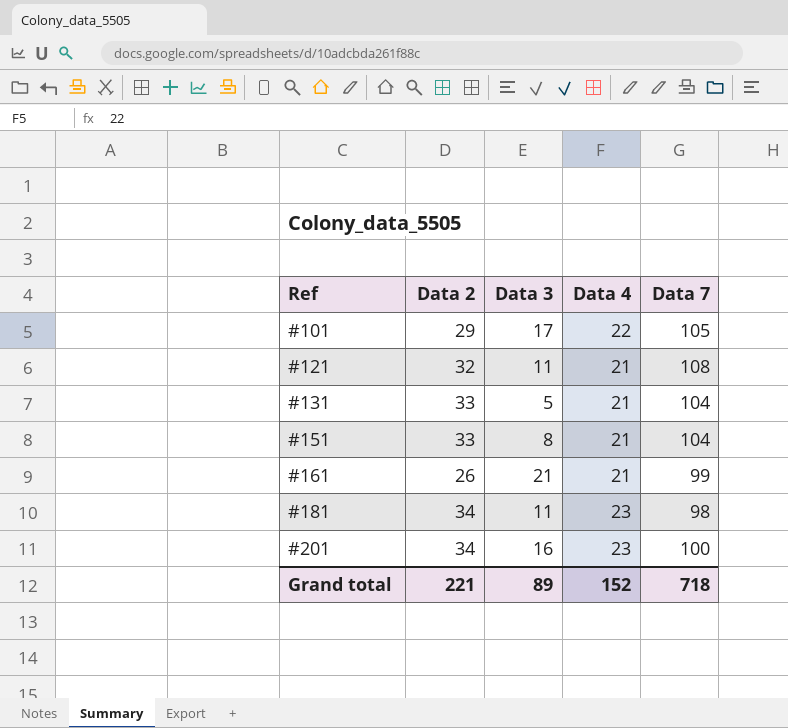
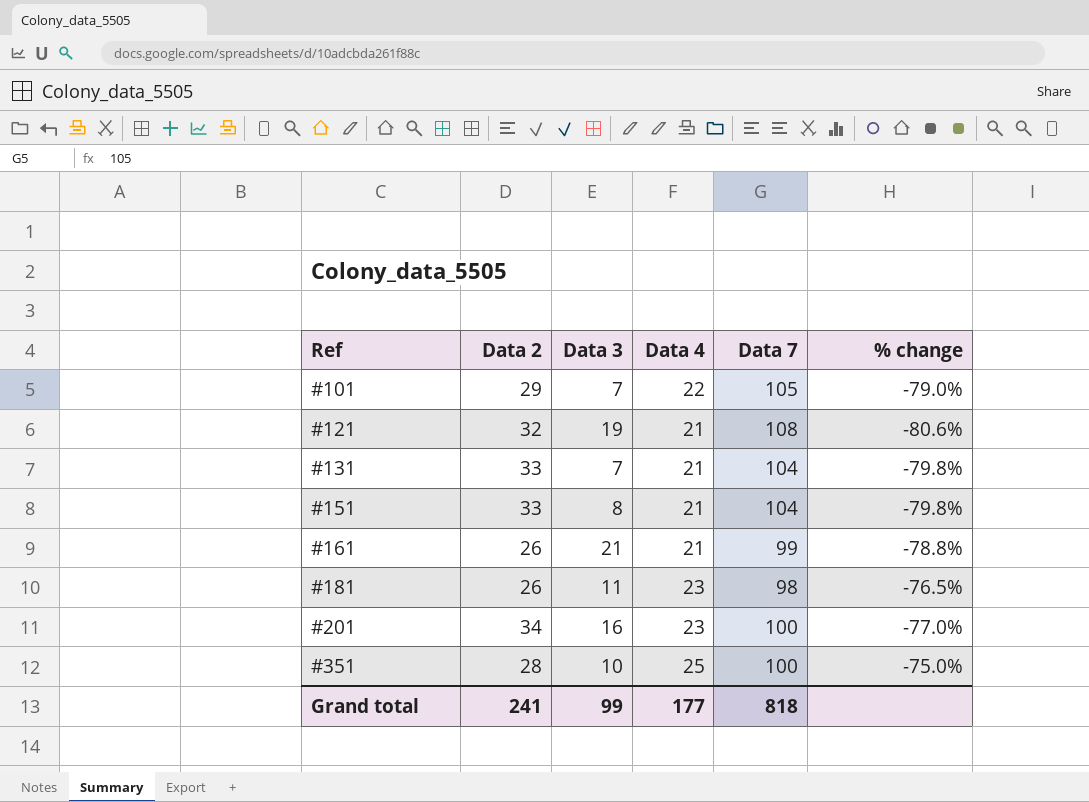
column % change | formula: none -> ([Data 4] - [Data 7]) / [Data 7]
#101 | Data 3: 17 -> 7
#121 | Data 3: 11 -> 19
#131 | Data 3: 5 -> 7
#181 | Data 2: 34 -> 26
row #351: none -> 28 | 10 | 25 | 100 | -75.0%
Grand total | Data 2: 221 -> 241
Grand total | Data 3: 89 -> 99
Grand total | Data 4: 152 -> 177
Grand total | Data 7: 718 -> 818

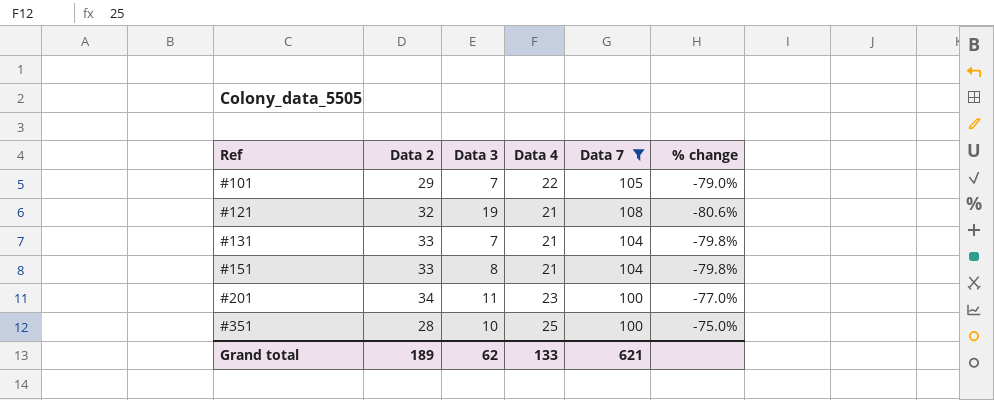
filter: none -> Data 7 >= 100
#201 | Data 3: 16 -> 11
Grand total | Data 2: 241 -> 189
Grand total | Data 3: 99 -> 62
Grand total | Data 4: 177 -> 133
Grand total | Data 7: 818 -> 621

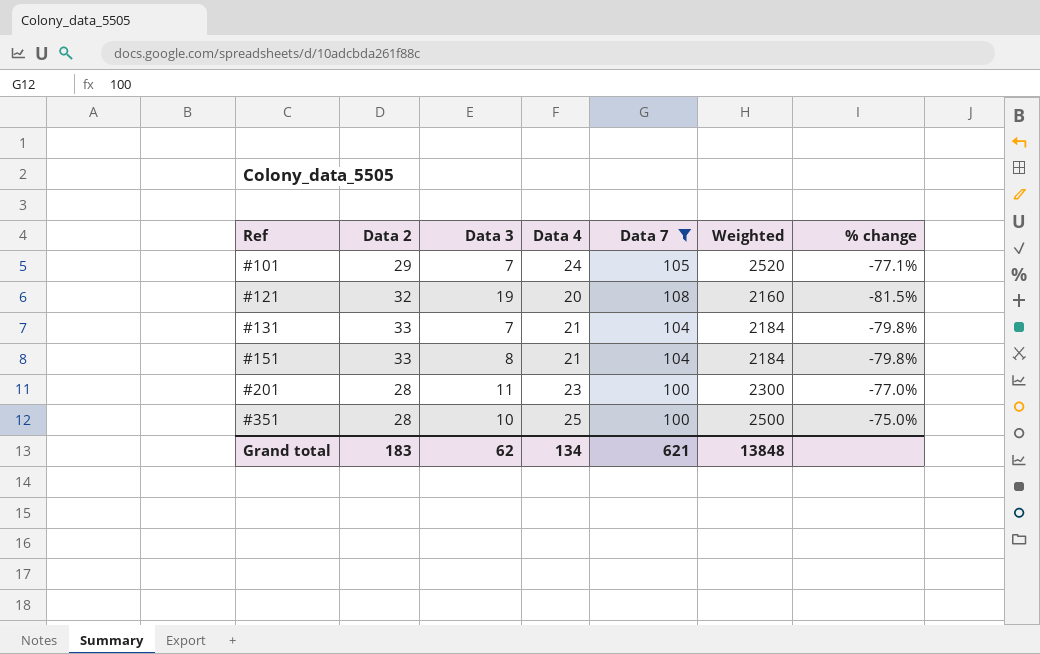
column Weighted | formula: none -> [Data 4] * [Data 7]
#101 | Data 4: 22 -> 24
#101 | % change: -79.0% -> -77.1%
#121 | Data 4: 21 -> 20
#121 | % change: -80.6% -> -81.5%
#201 | Data 2: 34 -> 28
Grand total | Data 2: 189 -> 183
Grand total | Data 4: 133 -> 134

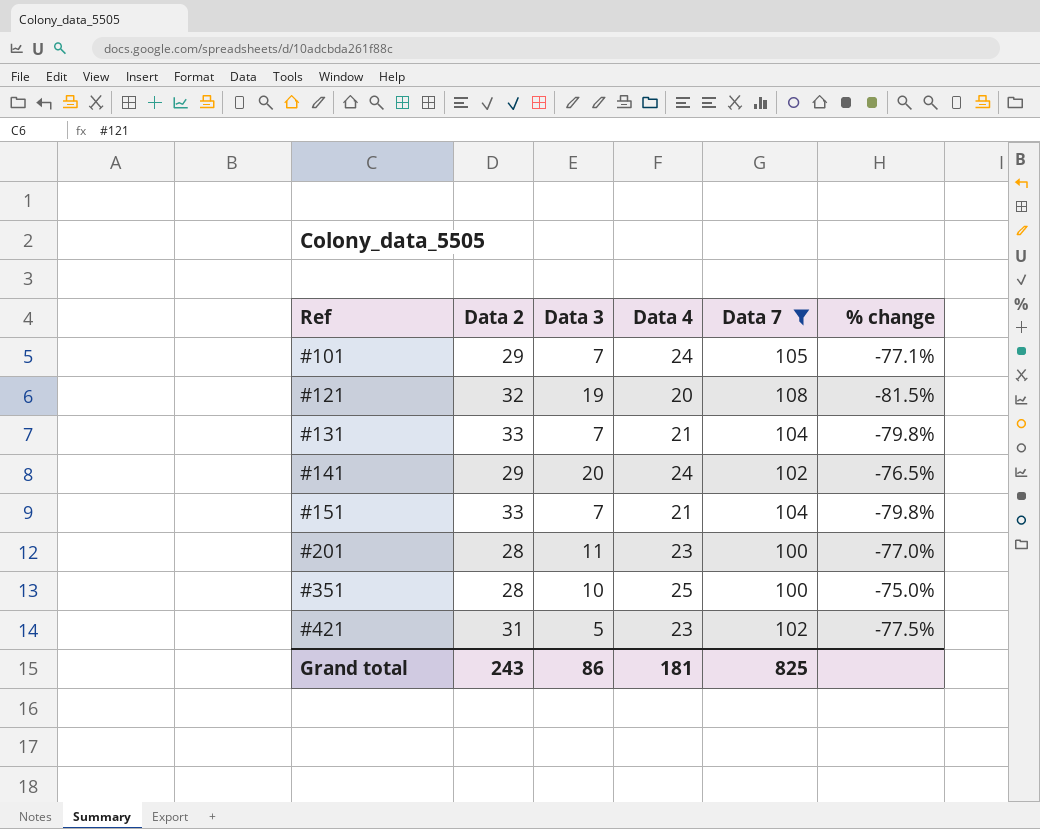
column Weighted | formula: [Data 4] * [Data 7] -> none
row #141: none -> 29 | 20 | 24 | 102 | -76.5%
#151 | Data 3: 8 -> 7
row #421: none -> 31 | 5 | 23 | 102 | -77.5%
Grand total | Data 2: 183 -> 243
Grand total | Data 3: 62 -> 86
Grand total | Data 4: 134 -> 181
Grand total | Data 7: 621 -> 825

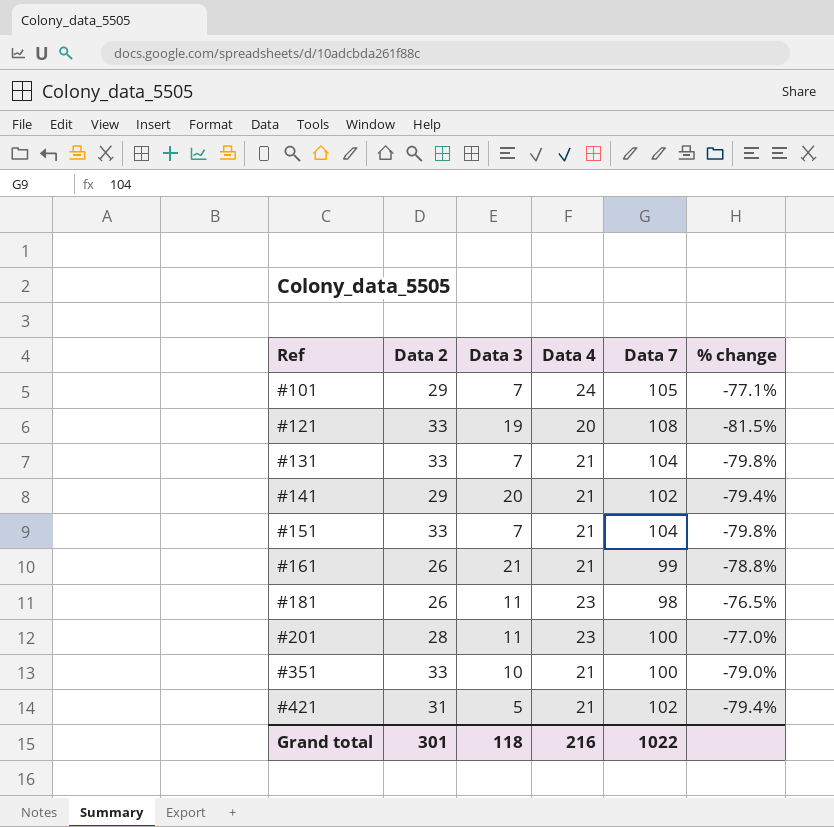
filter: Data 7 >= 100 -> none
#121 | Data 2: 32 -> 33
#141 | Data 4: 24 -> 21
#141 | % change: -76.5% -> -79.4%
#351 | Data 2: 28 -> 33
#351 | Data 4: 25 -> 21
#351 | % change: -75.0% -> -79.0%
#421 | Data 4: 23 -> 21
#421 | % change: -77.5% -> -79.4%
Grand total | Data 2: 243 -> 301
Grand total | Data 3: 86 -> 118
Grand total | Data 4: 181 -> 216
Grand total | Data 7: 825 -> 1022

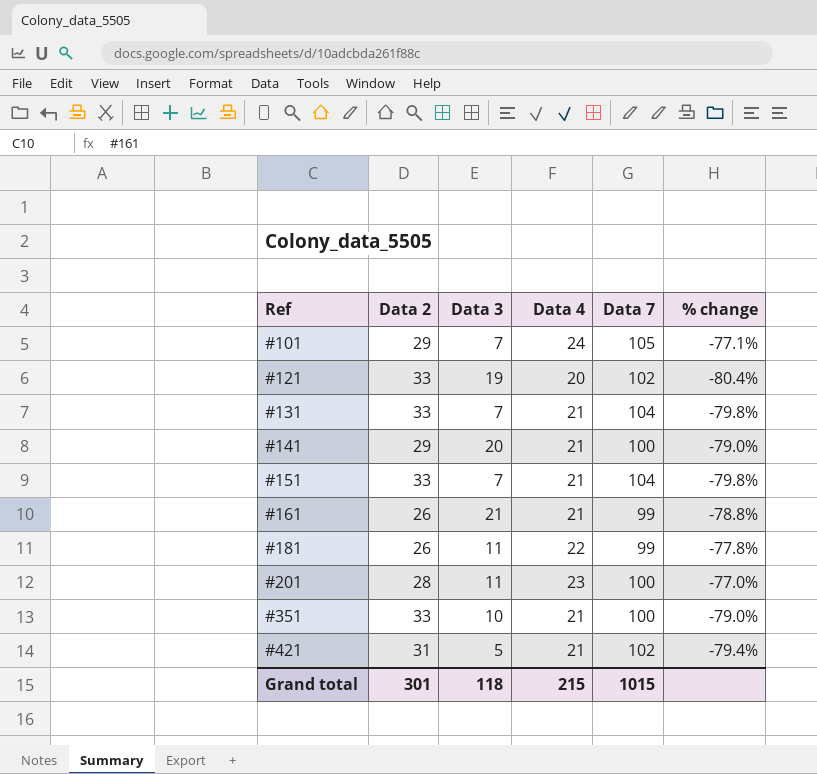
#121 | Data 7: 108 -> 102
#121 | % change: -81.5% -> -80.4%
#141 | Data 7: 102 -> 100
#141 | % change: -79.4% -> -79.0%
#181 | Data 4: 23 -> 22
#181 | Data 7: 98 -> 99
#181 | % change: -76.5% -> -77.8%
Grand total | Data 4: 216 -> 215
Grand total | Data 7: 1022 -> 1015

